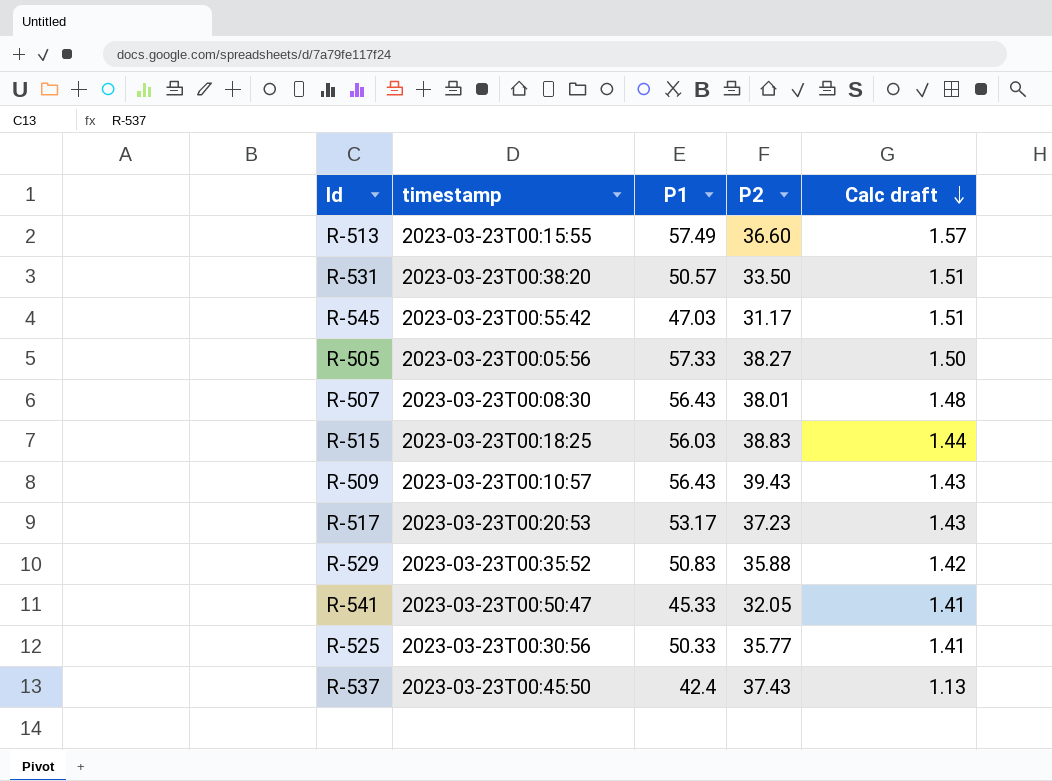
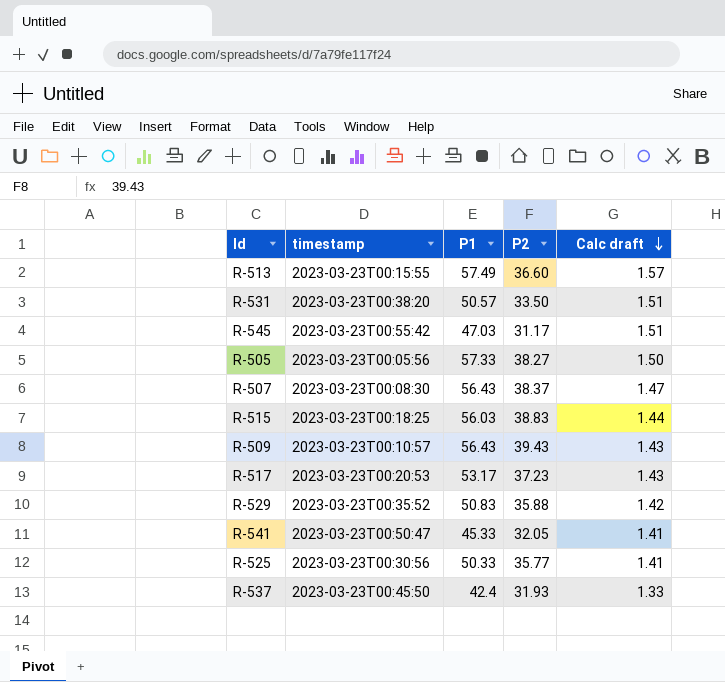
R-507 | P2: 38.01 -> 38.37
R-507 | Calc draft: 1.48 -> 1.47
R-537 | P2: 37.43 -> 31.93
R-537 | Calc draft: 1.13 -> 1.33

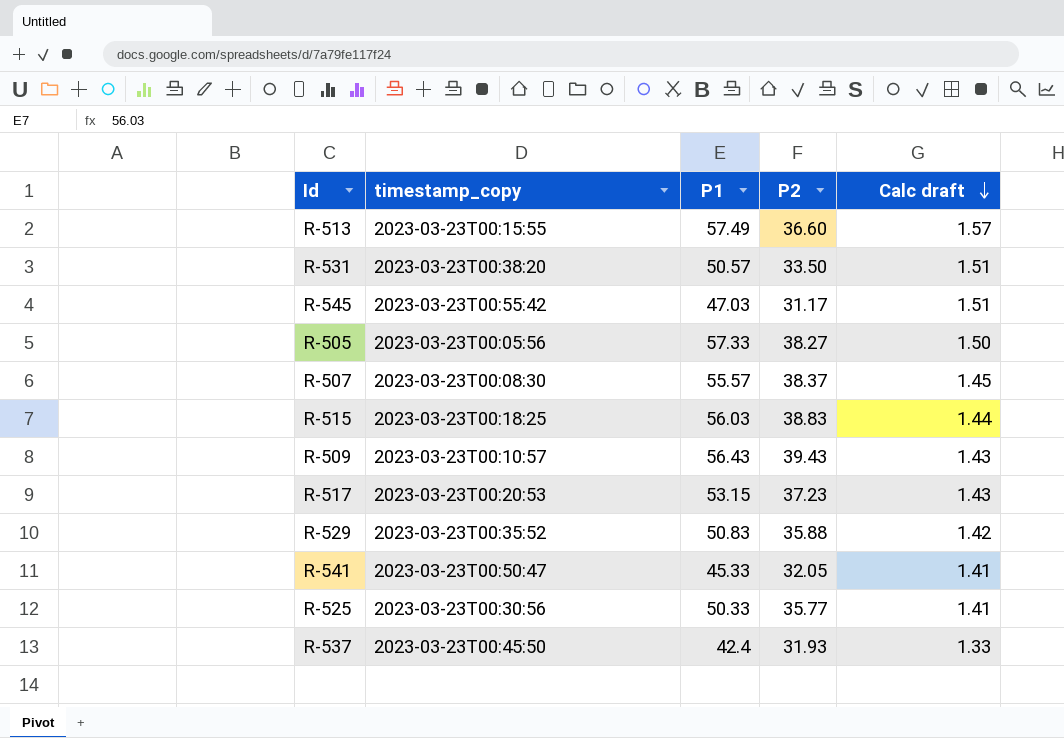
column name: timestamp -> timestamp_copy
R-507 | P1: 56.43 -> 55.57
R-507 | Calc draft: 1.47 -> 1.45
R-517 | P1: 53.17 -> 53.15

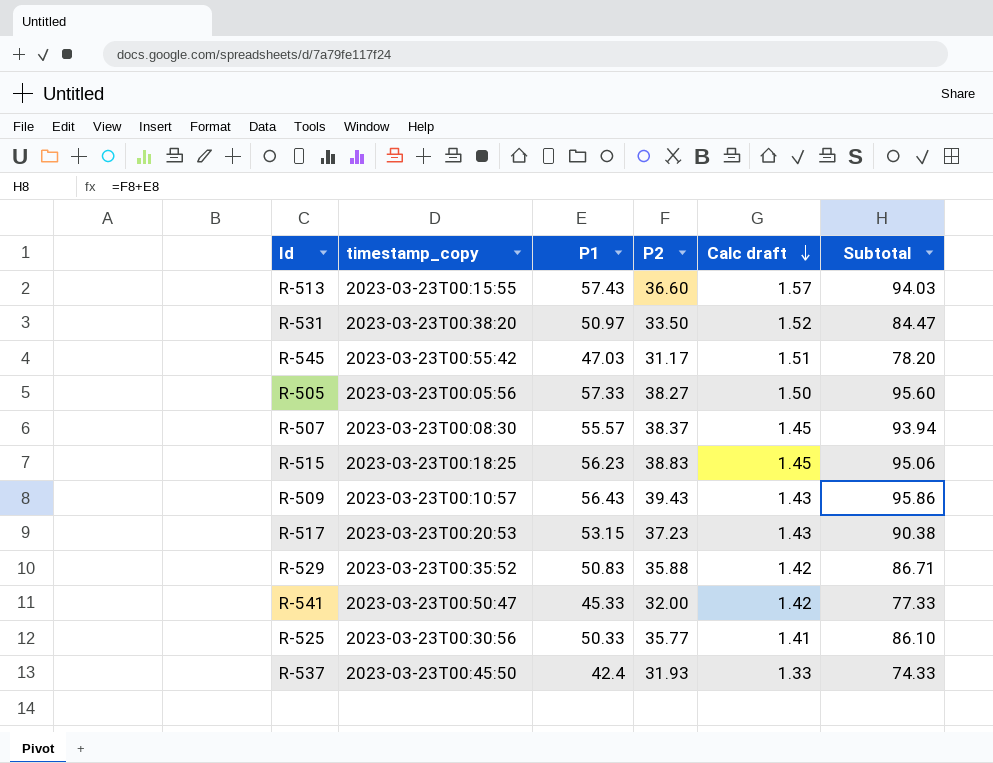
column Subtotal | formula: none -> [P1] + [P2]
R-513 | P1: 57.49 -> 57.43
R-531 | P1: 50.57 -> 50.97
R-531 | Calc draft: 1.51 -> 1.52
R-515 | P1: 56.03 -> 56.23
R-515 | Calc draft: 1.44 -> 1.45
R-541 | P2: 32.05 -> 32.00
R-541 | Calc draft: 1.41 -> 1.42

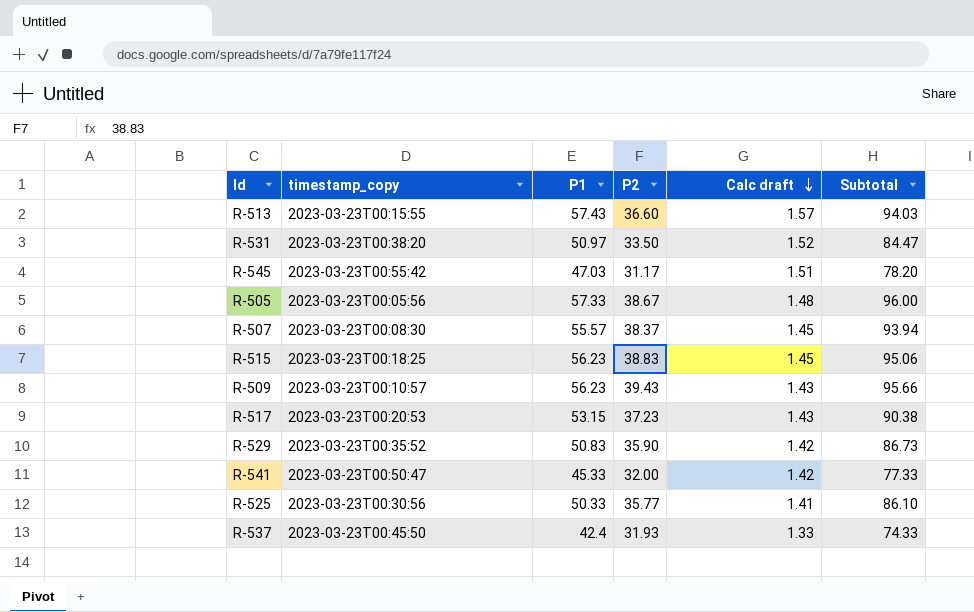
R-505 | P2: 38.27 -> 38.67
R-505 | Calc draft: 1.50 -> 1.48
R-505 | Subtotal: 95.60 -> 96.00
R-509 | P1: 56.43 -> 56.23
R-509 | Subtotal: 95.86 -> 95.66
R-529 | P2: 35.88 -> 35.90
R-529 | Subtotal: 86.71 -> 86.73

